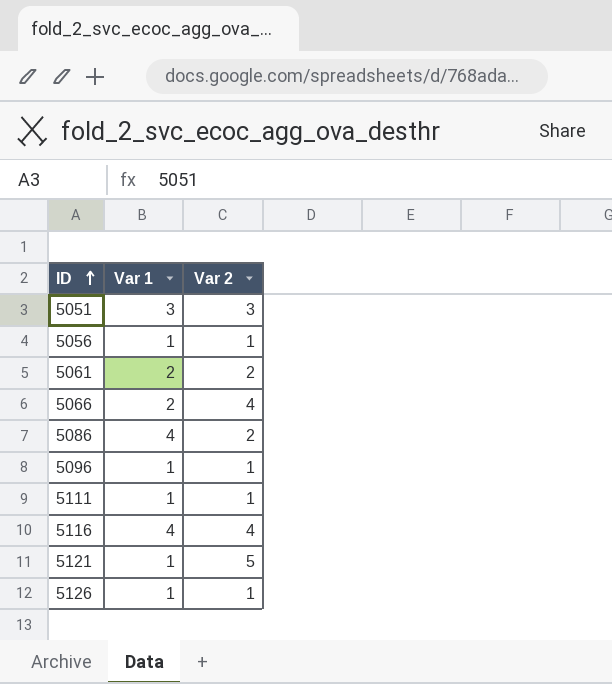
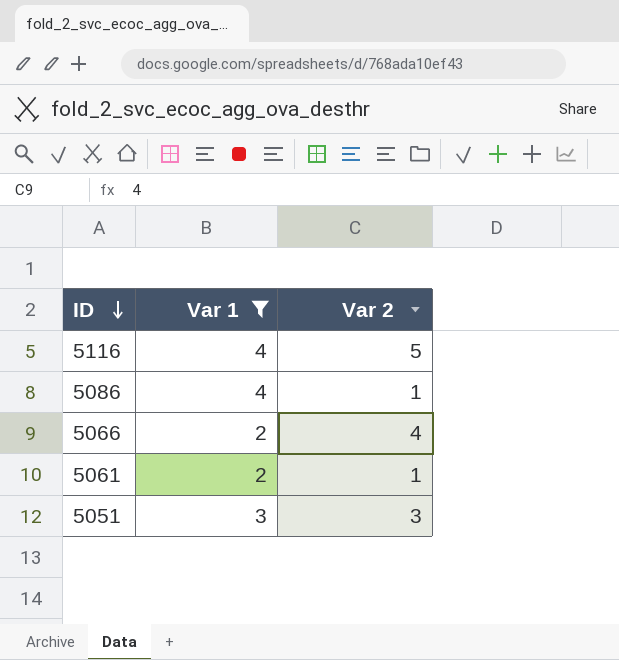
filter: none -> Var 1 != 1
row order: ID ascending -> ID descending
5116 | Var 2: 4 -> 5
5086 | Var 2: 2 -> 1
5061 | Var 2: 2 -> 1

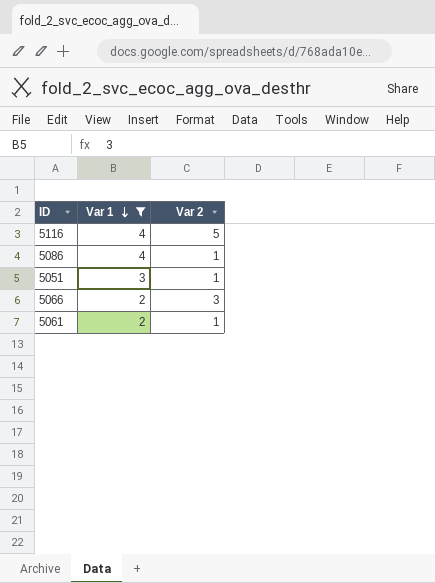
row order: ID descending -> Var 1 descending
5051 | Var 2: 3 -> 1
5066 | Var 2: 4 -> 3

